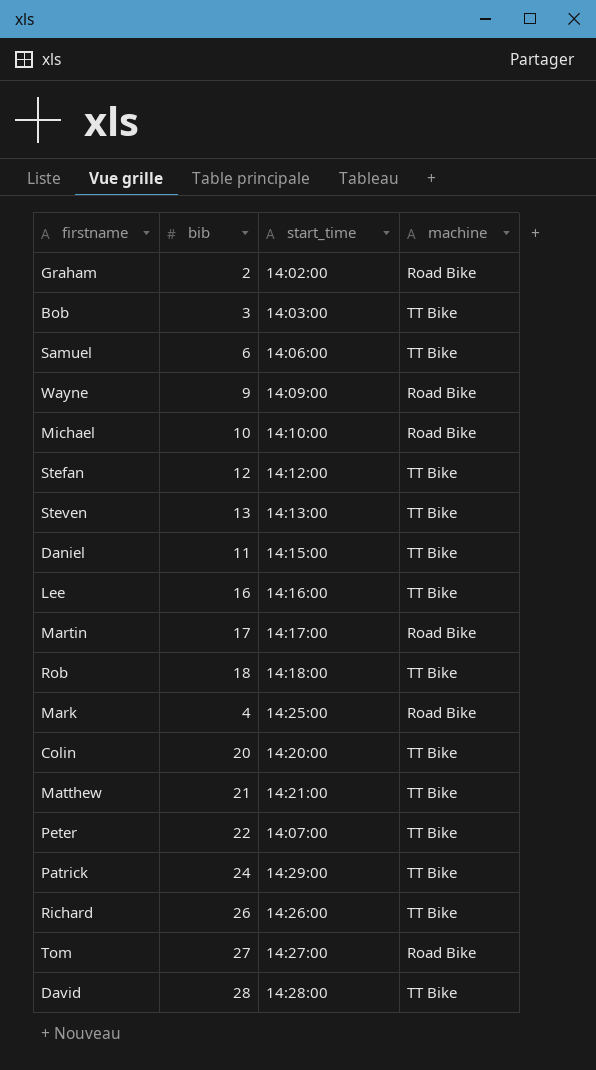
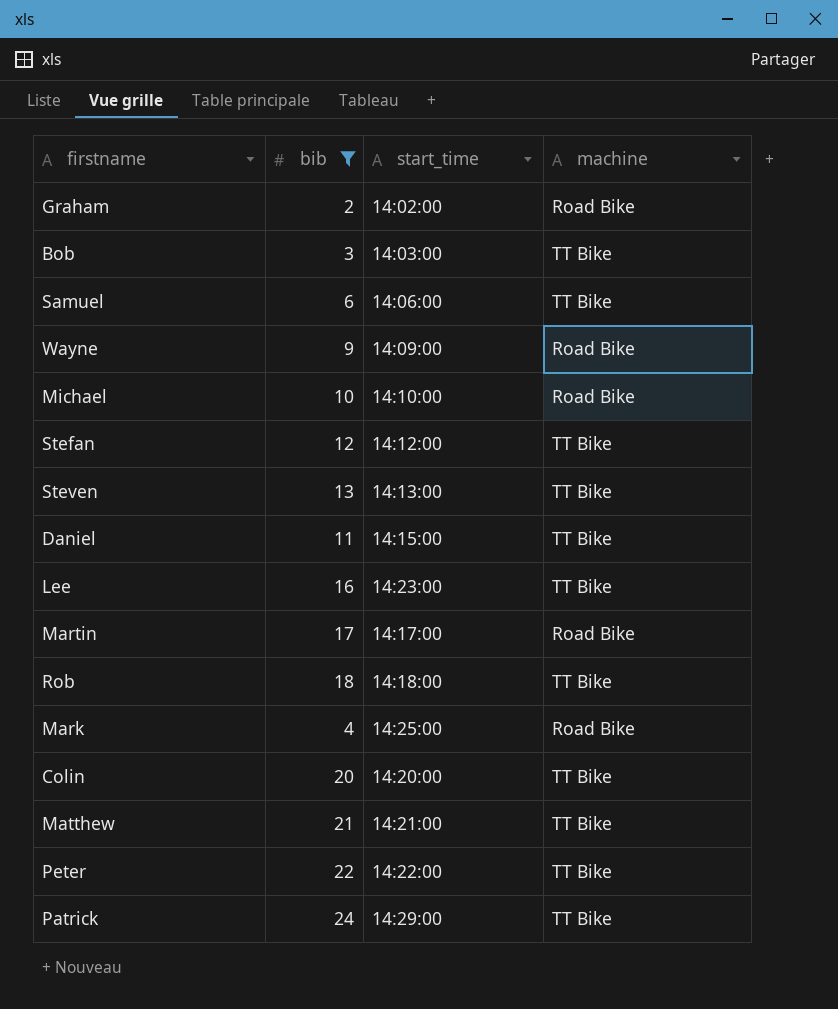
filter: none -> bib <= 24
Lee | start_time: 14:16:00 -> 14:23:00
Peter | start_time: 14:07:00 -> 14:22:00

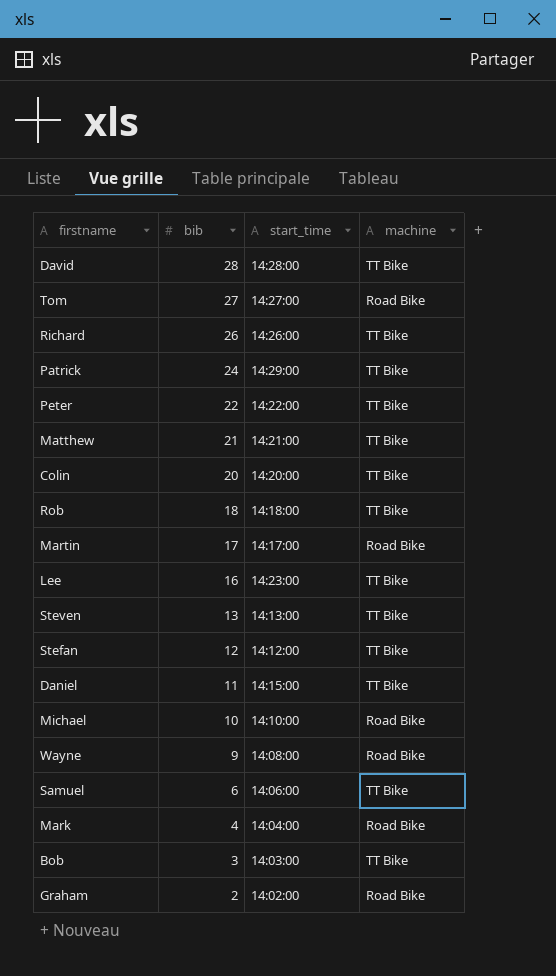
filter: bib <= 24 -> none
row order: none -> bib descending
Wayne | start_time: 14:09:00 -> 14:08:00
Mark | start_time: 14:25:00 -> 14:04:00

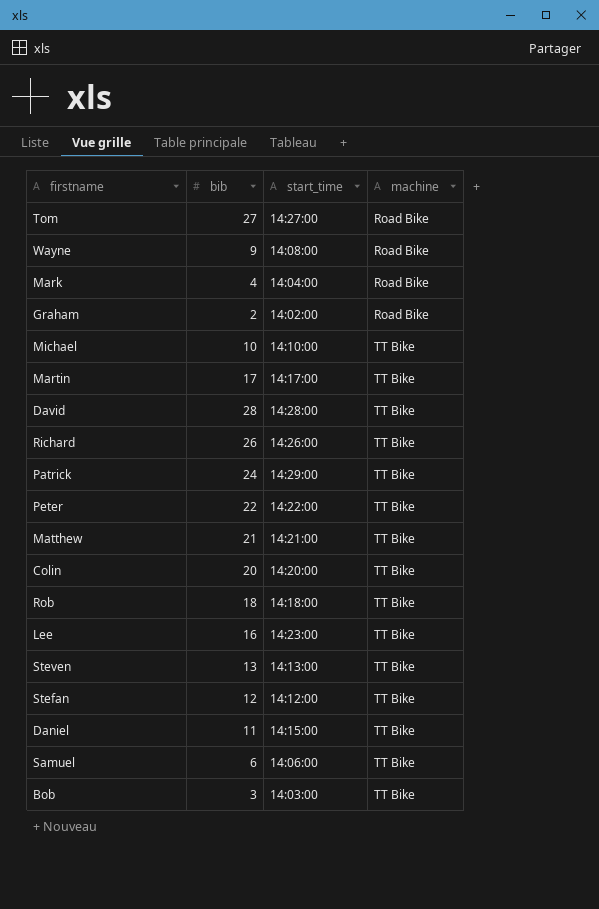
row order: bib descending -> machine ascending
Michael | machine: Road Bike -> TT Bike
Martin | machine: Road Bike -> TT Bike

